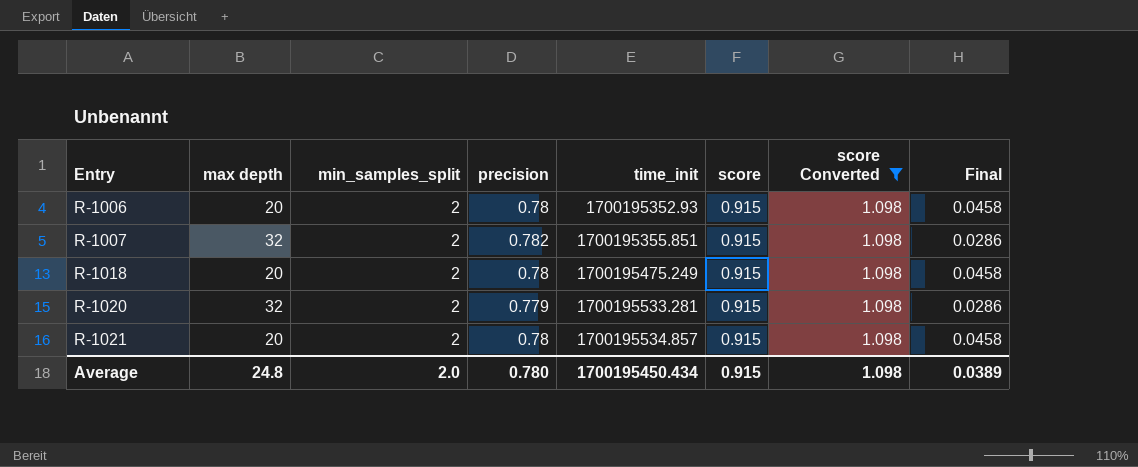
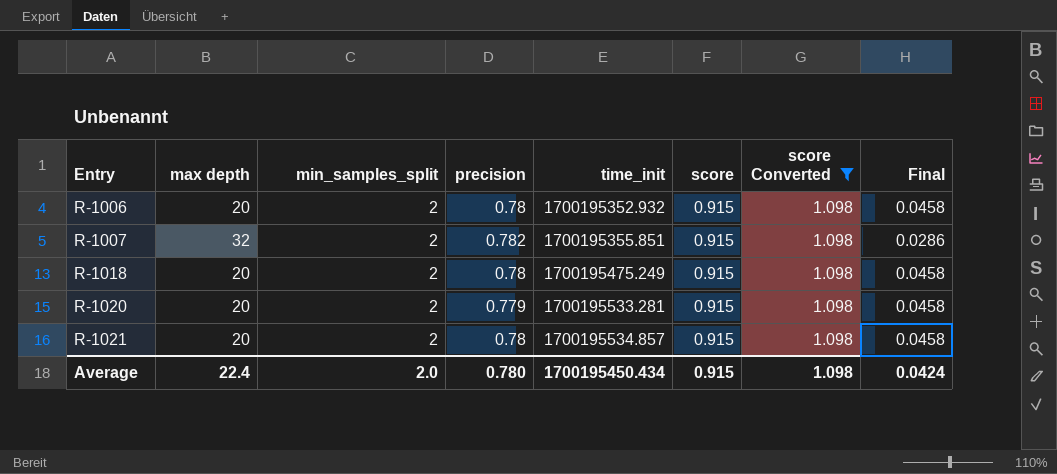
R-1006 | time_init: 1700195352.93 -> 1700195352.932
R-1020 | max depth: 32 -> 20
R-1020 | Final: 0.0286 -> 0.0458
Average | max depth: 24.8 -> 22.4
Average | Final: 0.0389 -> 0.0424

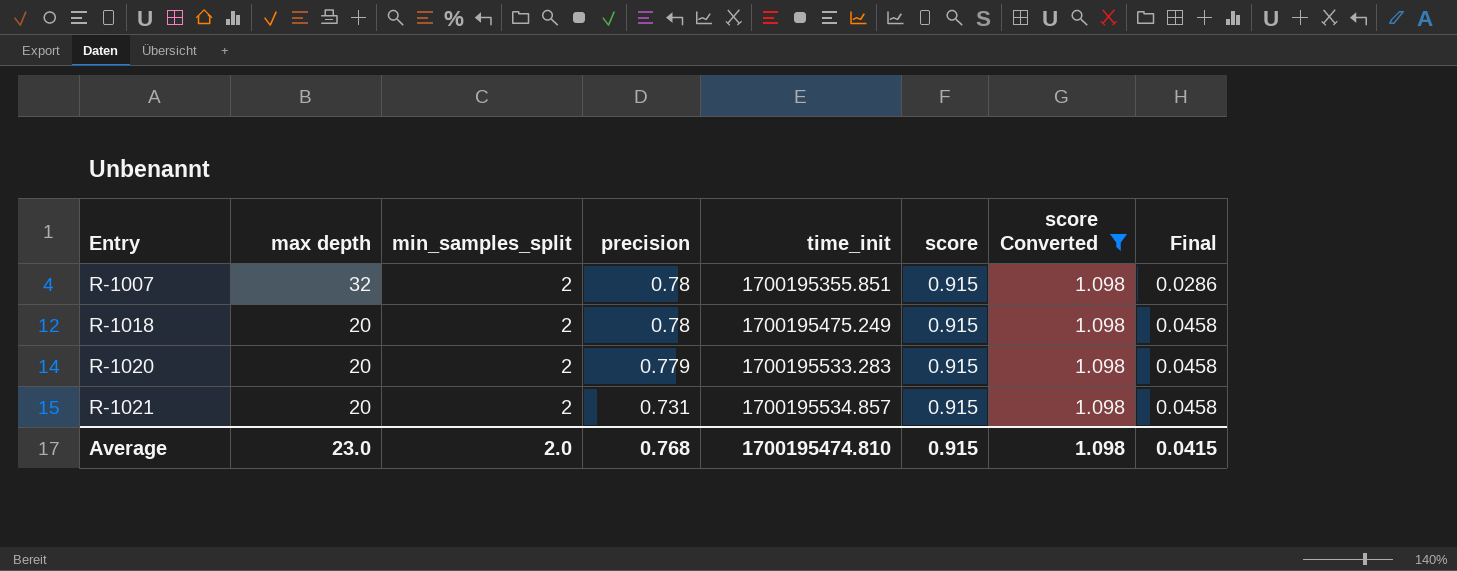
row R-1006: 20 | 2 | 0.78 | 1700195352.932 | 0.915 | 1.098 | 0.0458 -> none
R-1007 | precision: 0.782 -> 0.78
R-1020 | time_init: 1700195533.281 -> 1700195533.283
R-1021 | precision: 0.78 -> 0.731
Average | max depth: 22.4 -> 23.0
Average | precision: 0.780 -> 0.768
Average | time_init: 1700195450.434 -> 1700195474.810
Average | Final: 0.0424 -> 0.0415

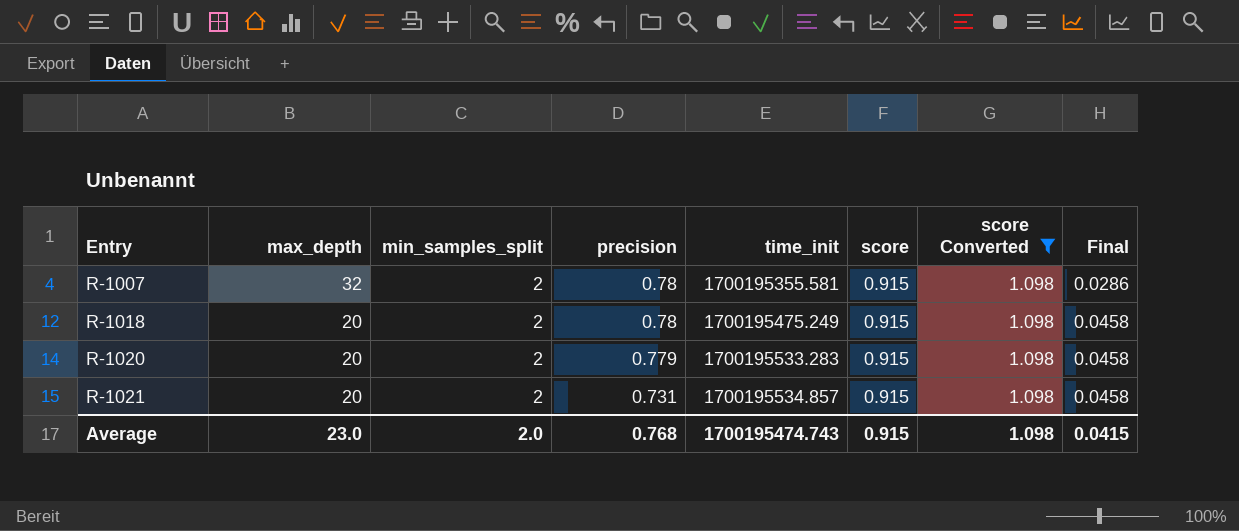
column name: max depth -> max_depth
R-1007 | time_init: 1700195355.851 -> 1700195355.581
Average | time_init: 1700195474.810 -> 1700195474.743

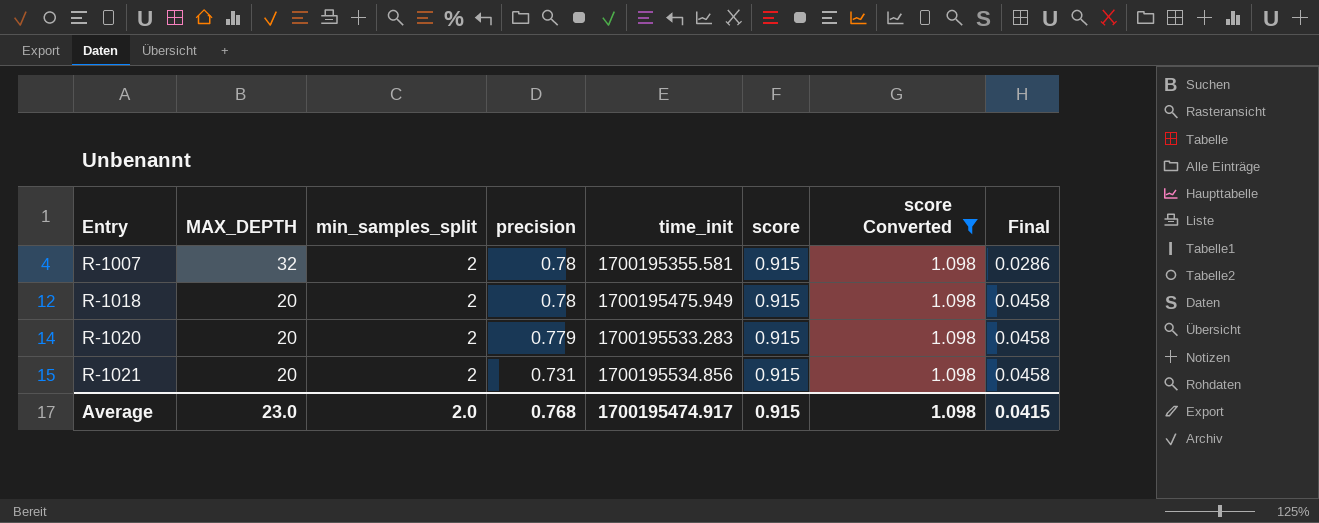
column name: max_depth -> MAX_DEPTH
R-1018 | time_init: 1700195475.249 -> 1700195475.949
R-1021 | time_init: 1700195534.857 -> 1700195534.856
Average | time_init: 1700195474.743 -> 1700195474.917

